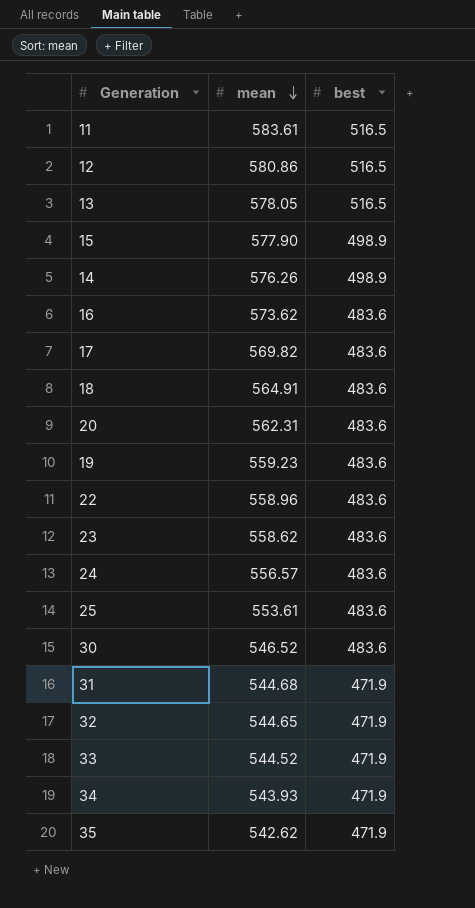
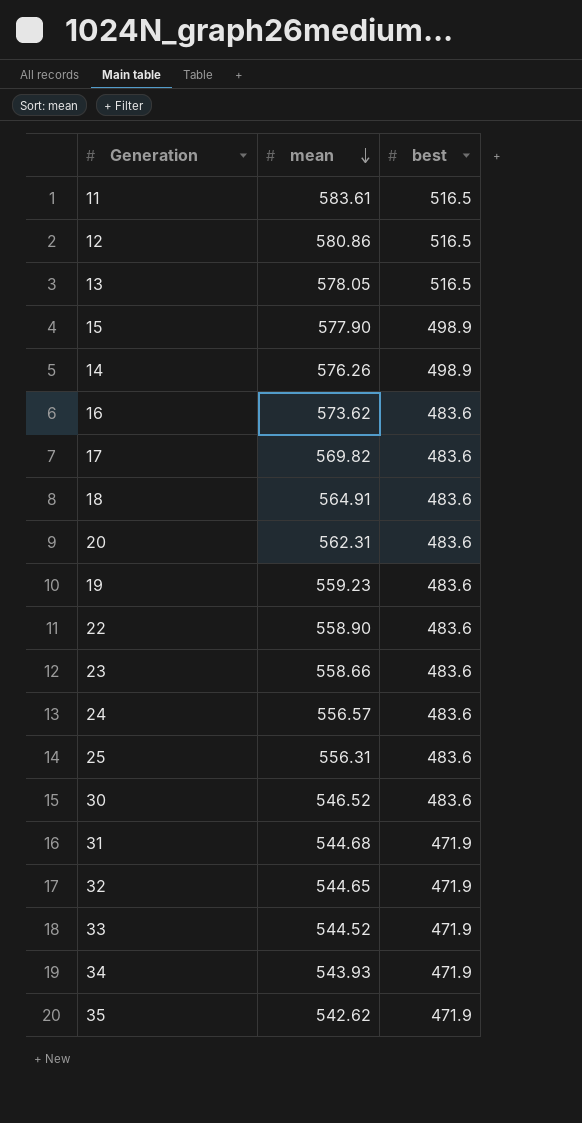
22 | mean: 558.96 -> 558.90
23 | mean: 558.62 -> 558.66
25 | mean: 553.61 -> 556.31

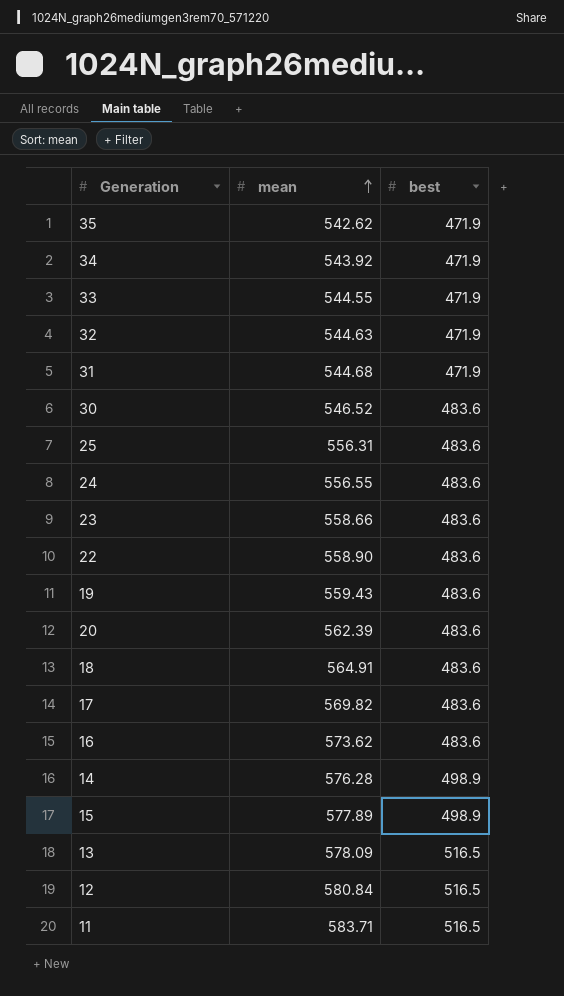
row order: mean descending -> mean ascending
34 | mean: 543.93 -> 543.92
33 | mean: 544.52 -> 544.55
32 | mean: 544.65 -> 544.63
24 | mean: 556.57 -> 556.55
19 | mean: 559.23 -> 559.43
20 | mean: 562.31 -> 562.39
14 | mean: 576.26 -> 576.28
15 | mean: 577.90 -> 577.89
13 | mean: 578.05 -> 578.09
12 | mean: 580.86 -> 580.84
11 | mean: 583.61 -> 583.71

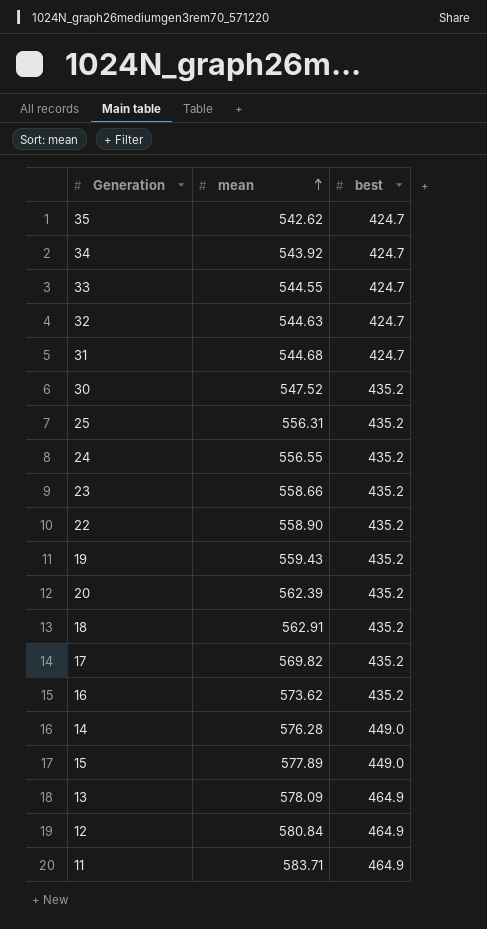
35 | best: 471.9 -> 424.7
34 | best: 471.9 -> 424.7
33 | best: 471.9 -> 424.7
32 | best: 471.9 -> 424.7
31 | best: 471.9 -> 424.7
30 | mean: 546.52 -> 547.52
30 | best: 483.6 -> 435.2
25 | best: 483.6 -> 435.2
24 | best: 483.6 -> 435.2
23 | best: 483.6 -> 435.2
22 | best: 483.6 -> 435.2
19 | best: 483.6 -> 435.2
20 | best: 483.6 -> 435.2
18 | mean: 564.91 -> 562.91
18 | best: 483.6 -> 435.2
17 | best: 483.6 -> 435.2
16 | best: 483.6 -> 435.2
14 | best: 498.9 -> 449.0
15 | best: 498.9 -> 449.0
13 | best: 516.5 -> 464.9
12 | best: 516.5 -> 464.9
11 | best: 516.5 -> 464.9

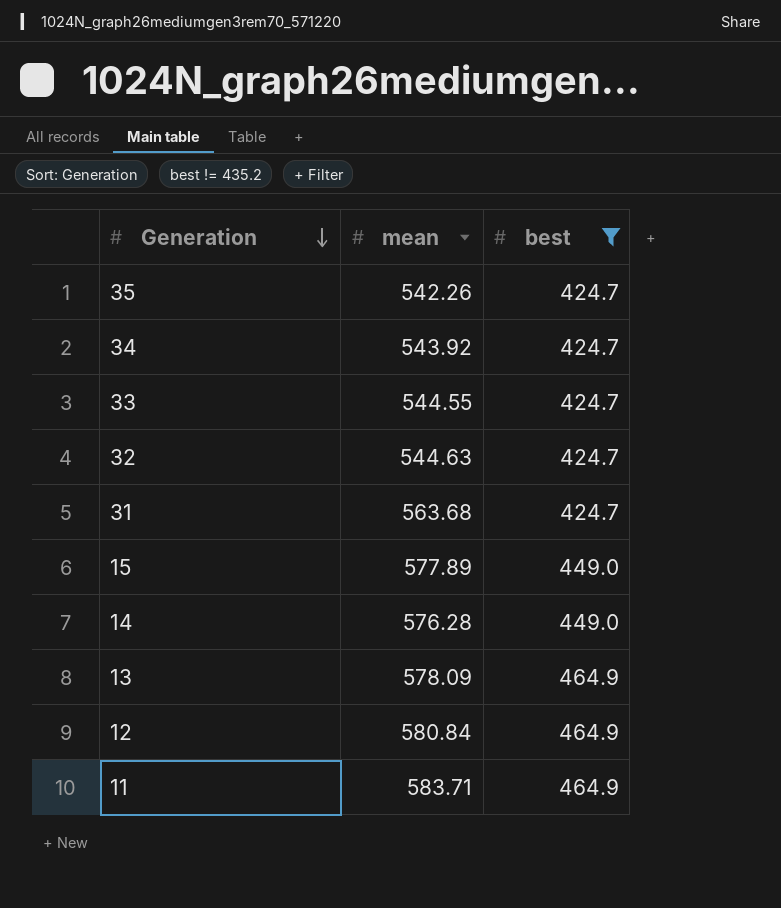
filter: none -> best != 435.2
row order: mean ascending -> Generation descending
35 | mean: 542.62 -> 542.26
31 | mean: 544.68 -> 563.68

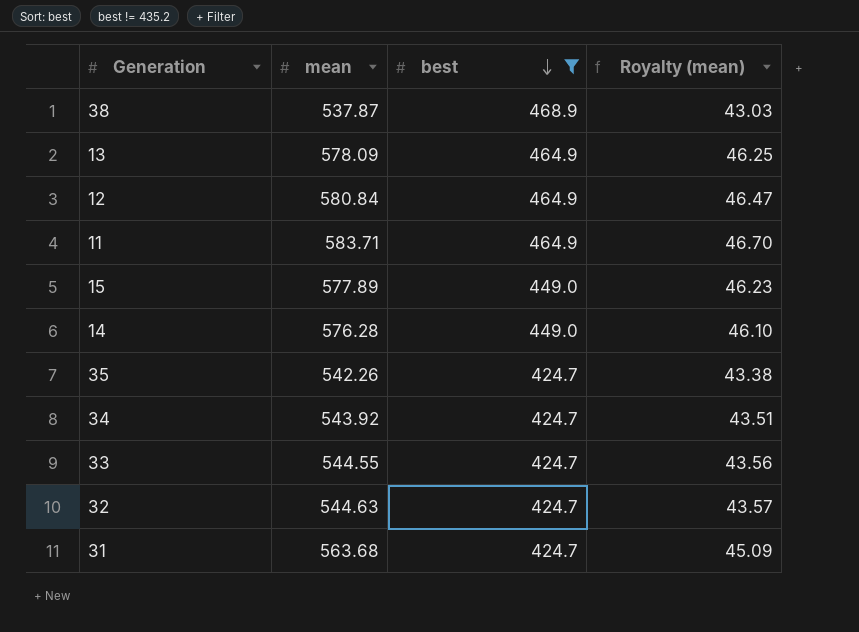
row order: Generation descending -> best descending
column Royalty (mean) | formula: none -> [mean] * 0.08
row 38: none -> 537.87 | 468.9 | 43.03

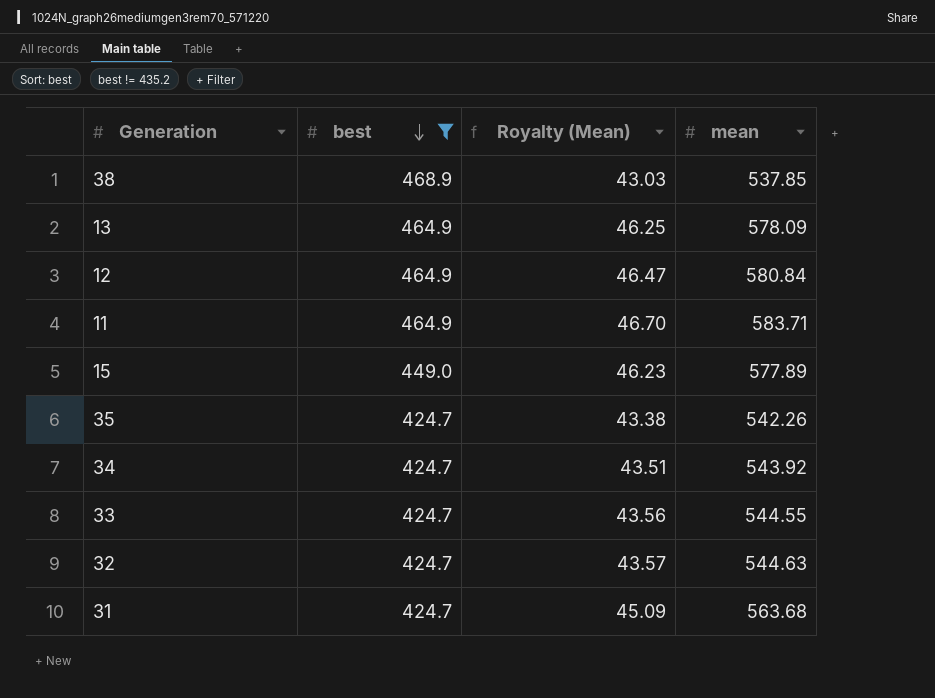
column name: Royalty (mean) -> Royalty (Mean)
column mean | position: 2 -> 4
row 14: 576.28 | 449.0 | 46.10 -> none
38 | mean: 537.87 -> 537.85

